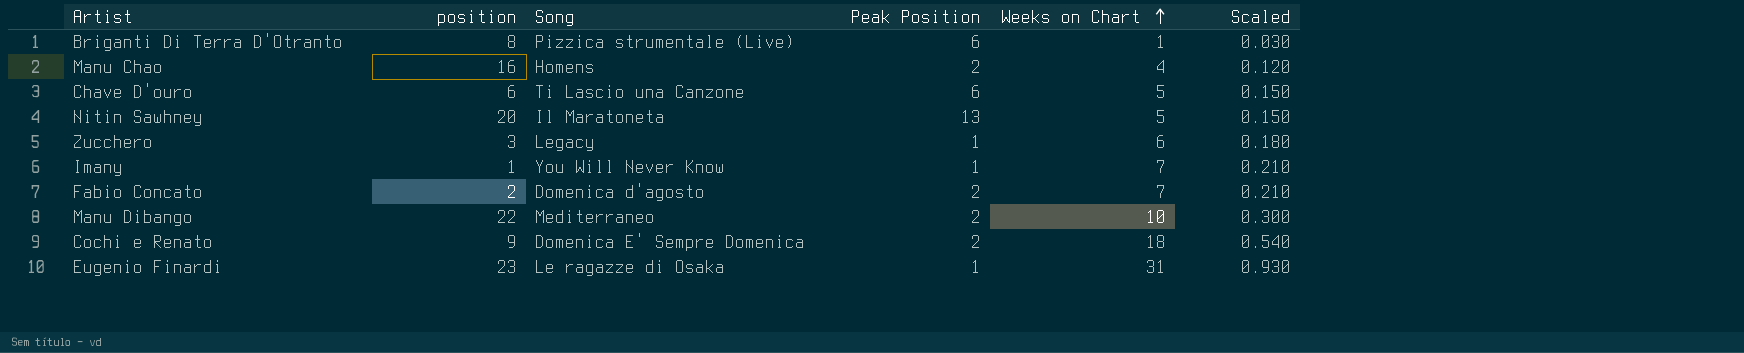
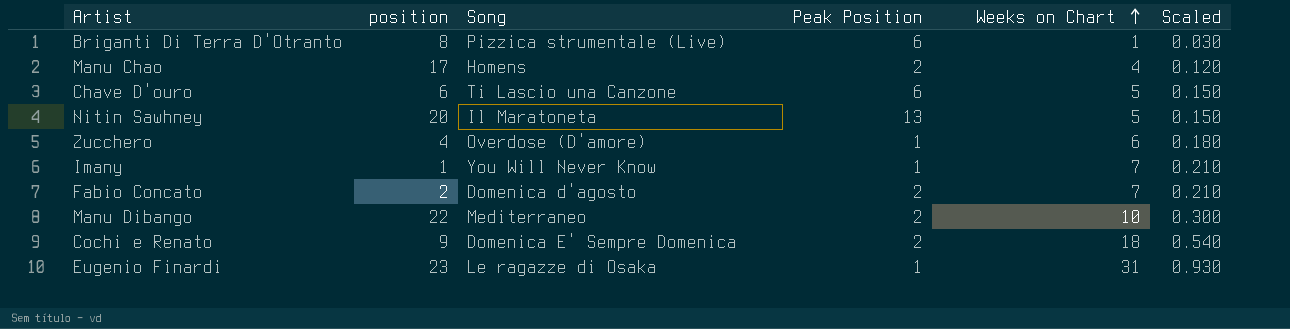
Manu Chao | position: 16 -> 17
Zucchero | position: 3 -> 4
Zucchero | Song: Legacy -> Overdose (D'amore)

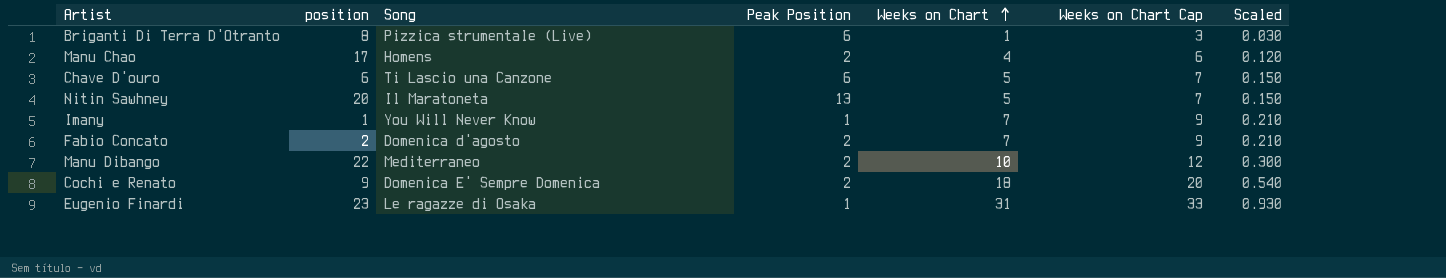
column Weeks on Chart Cap | formula: none -> [Weeks on Chart] + 2
row Zucchero: 4 | Overdose (D'amore) | 1 | 6 | 0.180 -> none

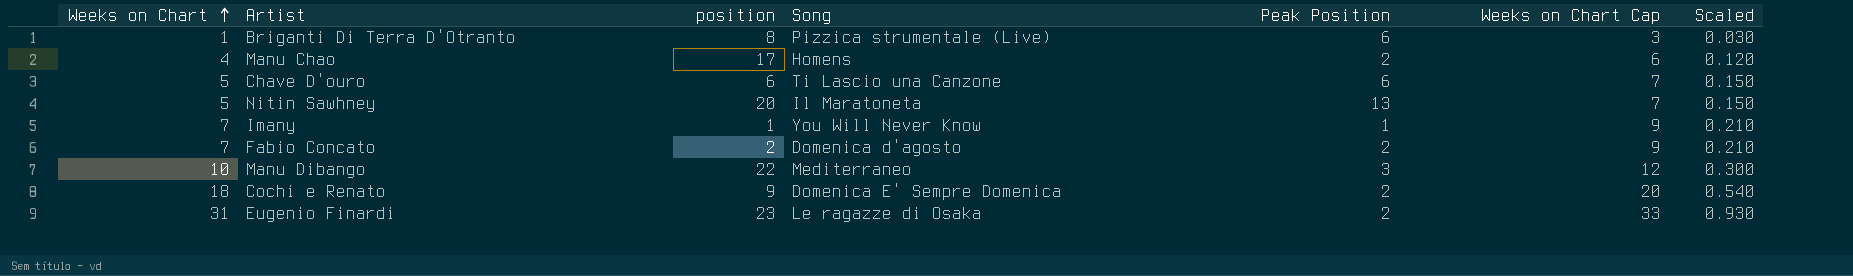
column Weeks on Chart | position: 5 -> 1
Manu Dibango | Peak Position: 2 -> 3
Eugenio Finardi | Peak Position: 1 -> 2

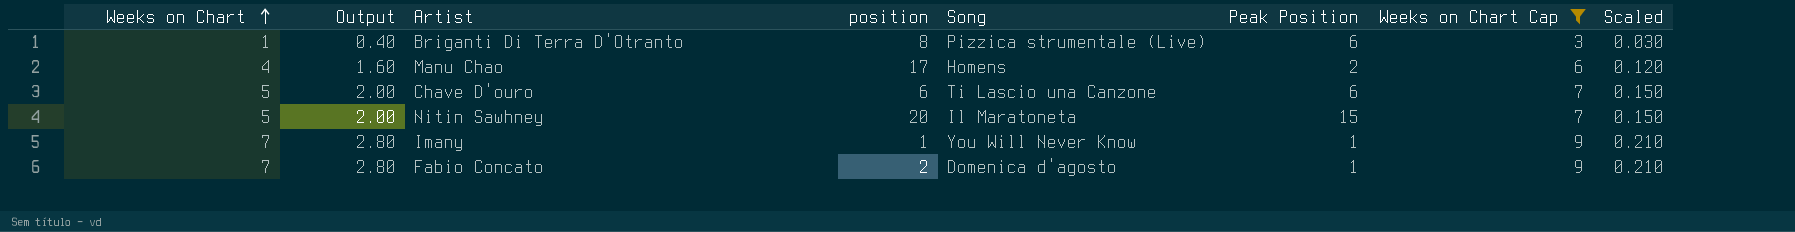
filter: none -> Weeks on Chart Cap <= 9
column Output | formula: none -> [Weeks on Chart] * 0.4
Nitin Sawhney | Peak Position: 13 -> 15
Fabio Concato | Peak Position: 2 -> 1

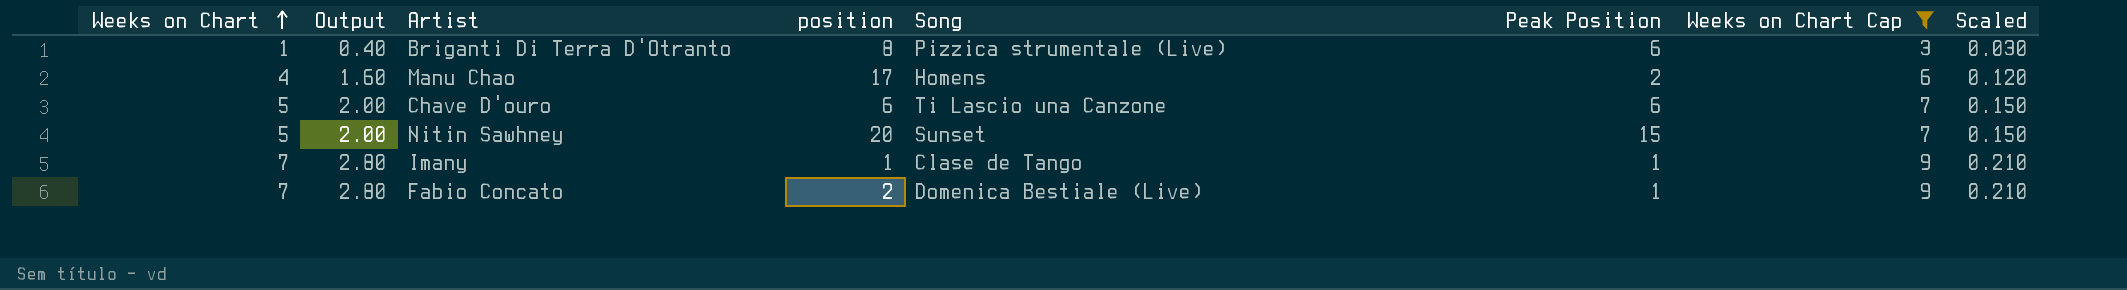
Nitin Sawhney | Song: Il Maratoneta -> Sunset
Imany | Song: You Will Never Know -> Clase de Tango
Fabio Concato | Song: Domenica d'agosto -> Domenica Bestiale (Live)

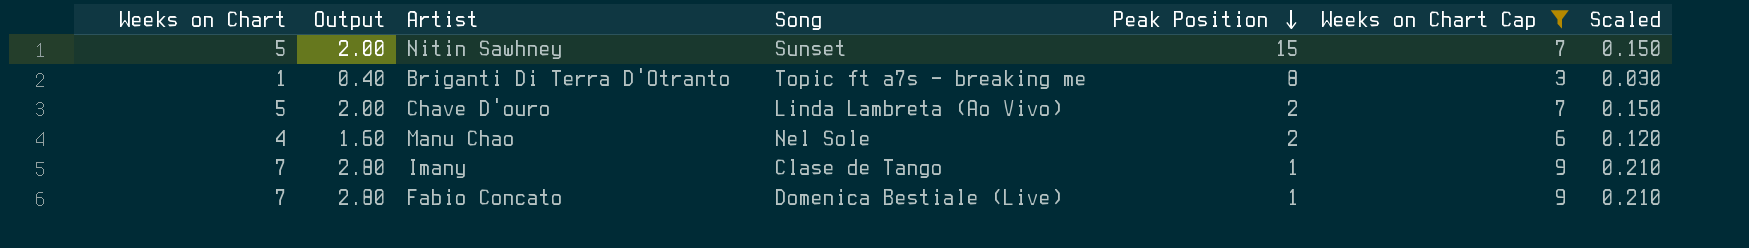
row order: Weeks on Chart ascending -> Peak Position descending
column position | position: 4 -> none
Briganti Di Terra D'Otranto | Song: Pizzica strumentale (Live) -> Topic ft a7s - breaking me
Briganti Di Terra D'Otranto | Peak Position: 6 -> 8
Chave D'ouro | Song: Ti Lascio una Canzone -> Linda Lambreta (Ao Vivo)
Chave D'ouro | Peak Position: 6 -> 2
Manu Chao | Song: Homens -> Nel Sole

